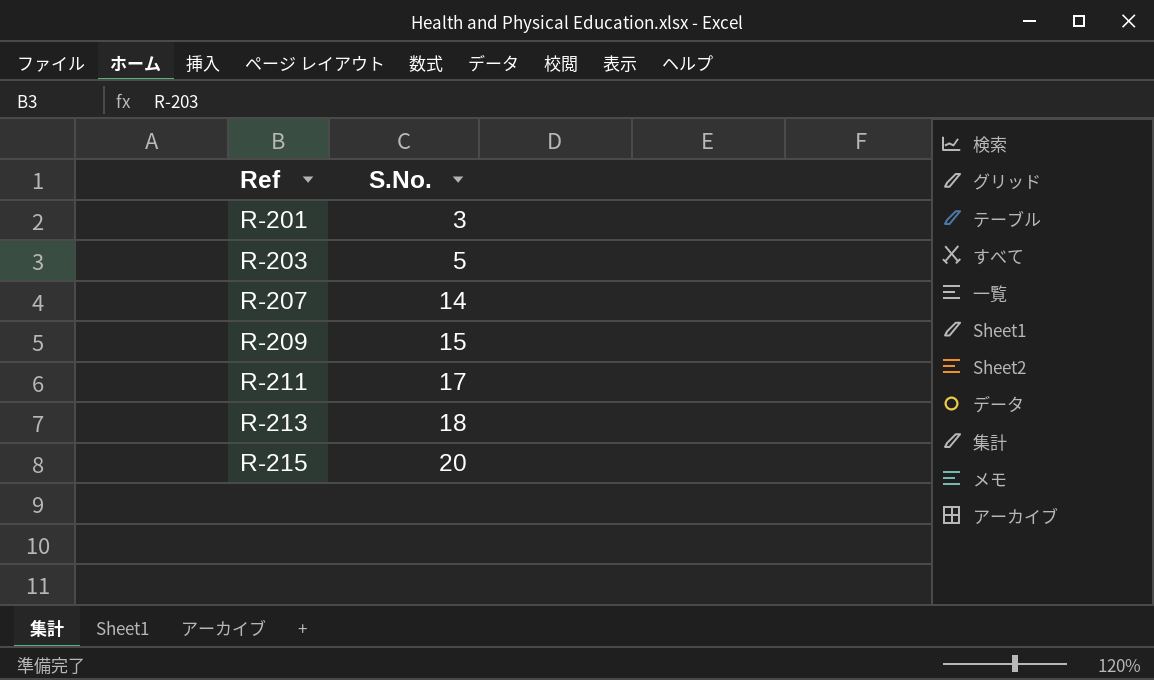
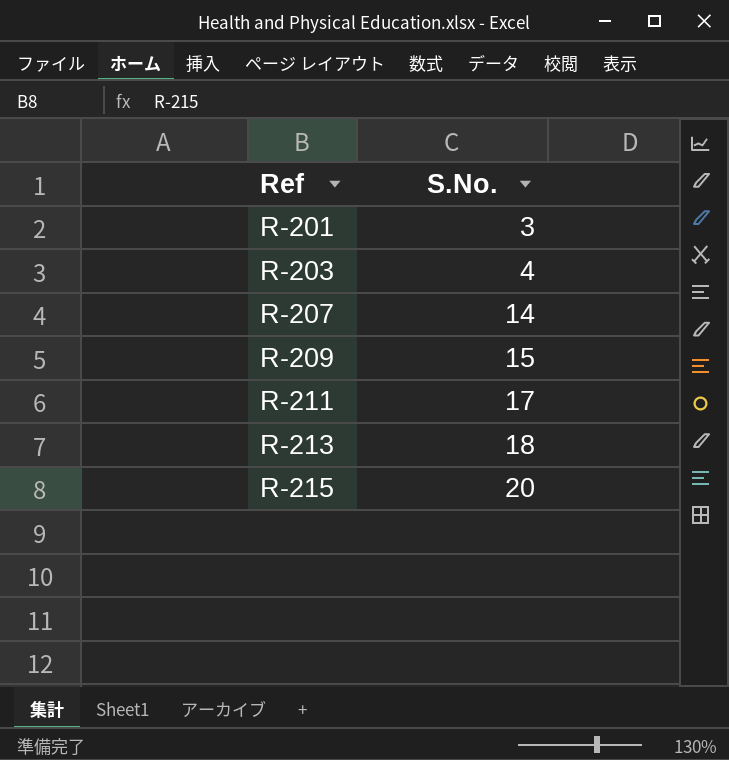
R-203 | S.No.: 5 -> 4

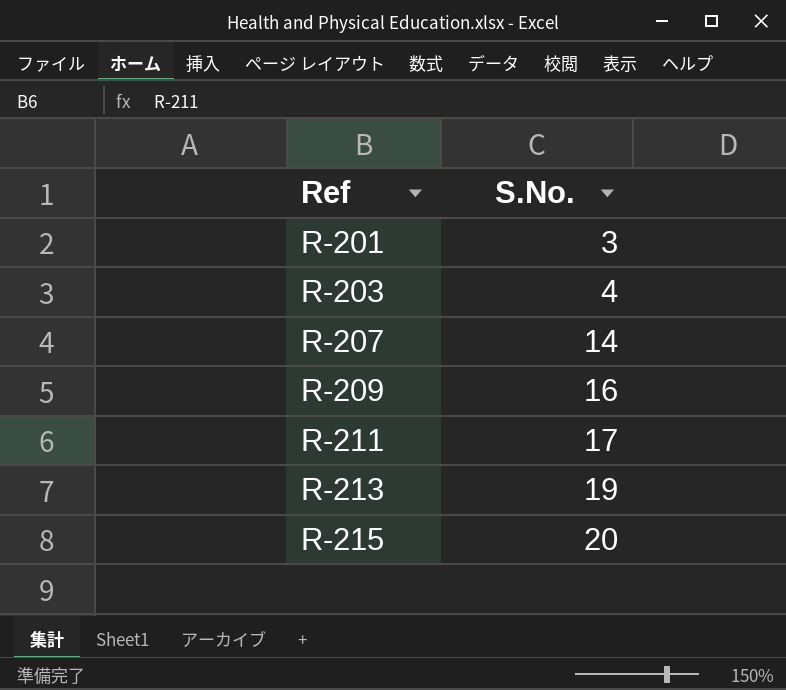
R-209 | S.No.: 15 -> 16
R-213 | S.No.: 18 -> 19

